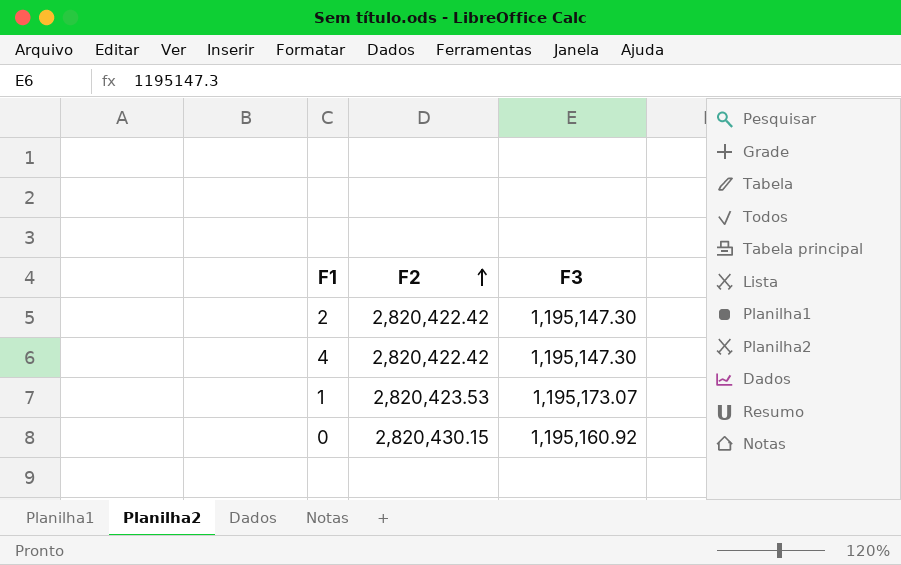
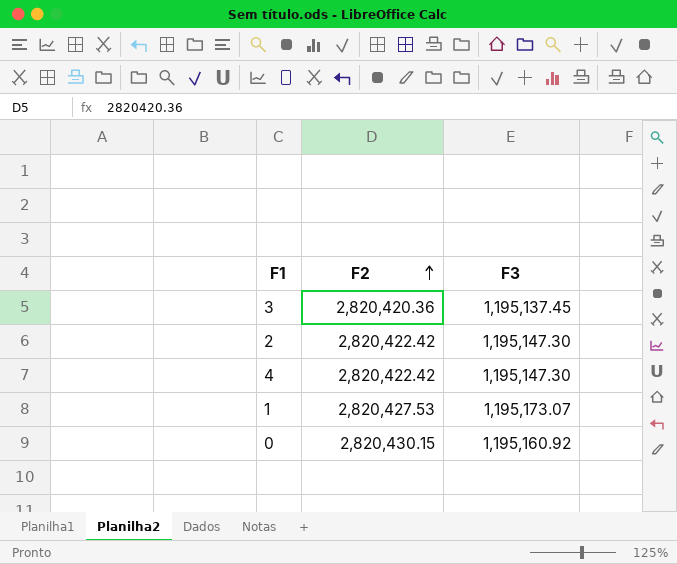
row 3: none -> 2,820,420.36 | 1,195,137.45
1 | F2: 2,820,423.53 -> 2,820,427.53

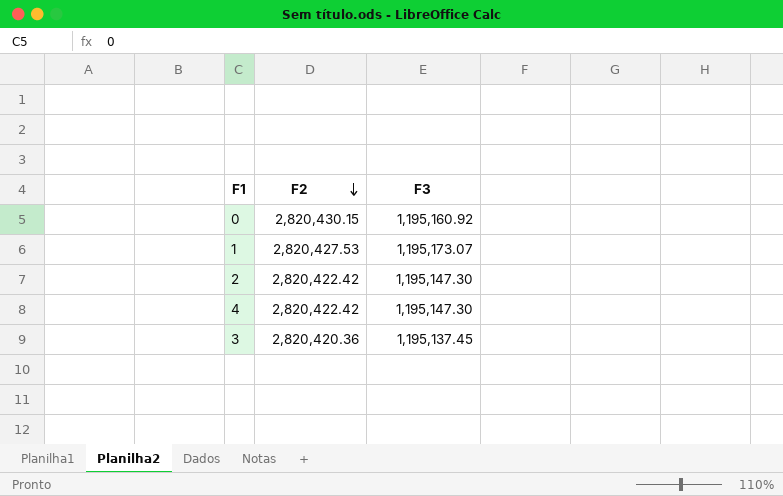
row order: F2 ascending -> F2 descending

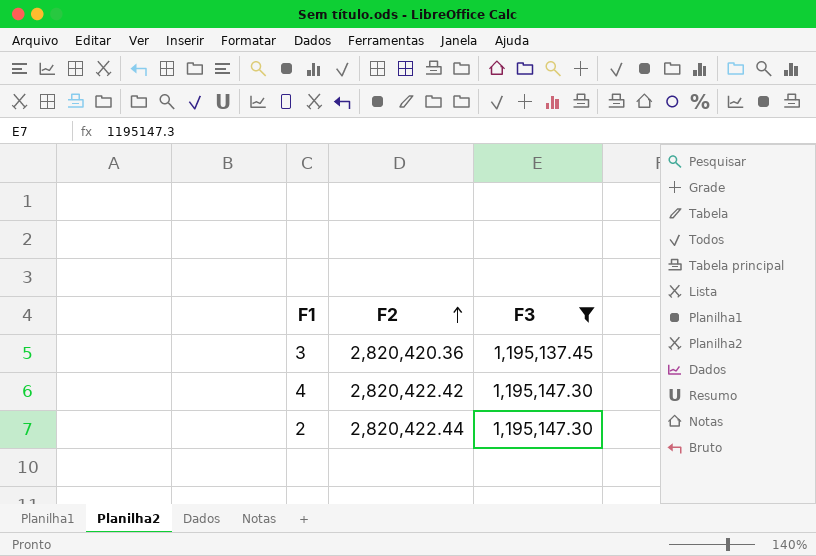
filter: none -> F3 <= 1,195,147.30
row order: F2 descending -> F2 ascending
2 | F2: 2,820,422.42 -> 2,820,422.44

